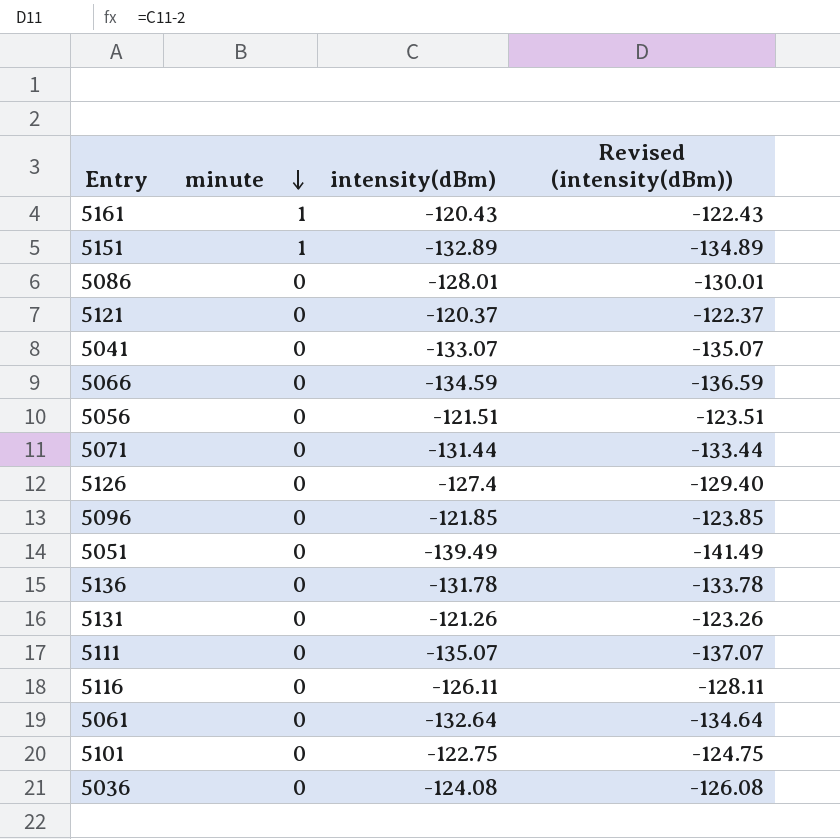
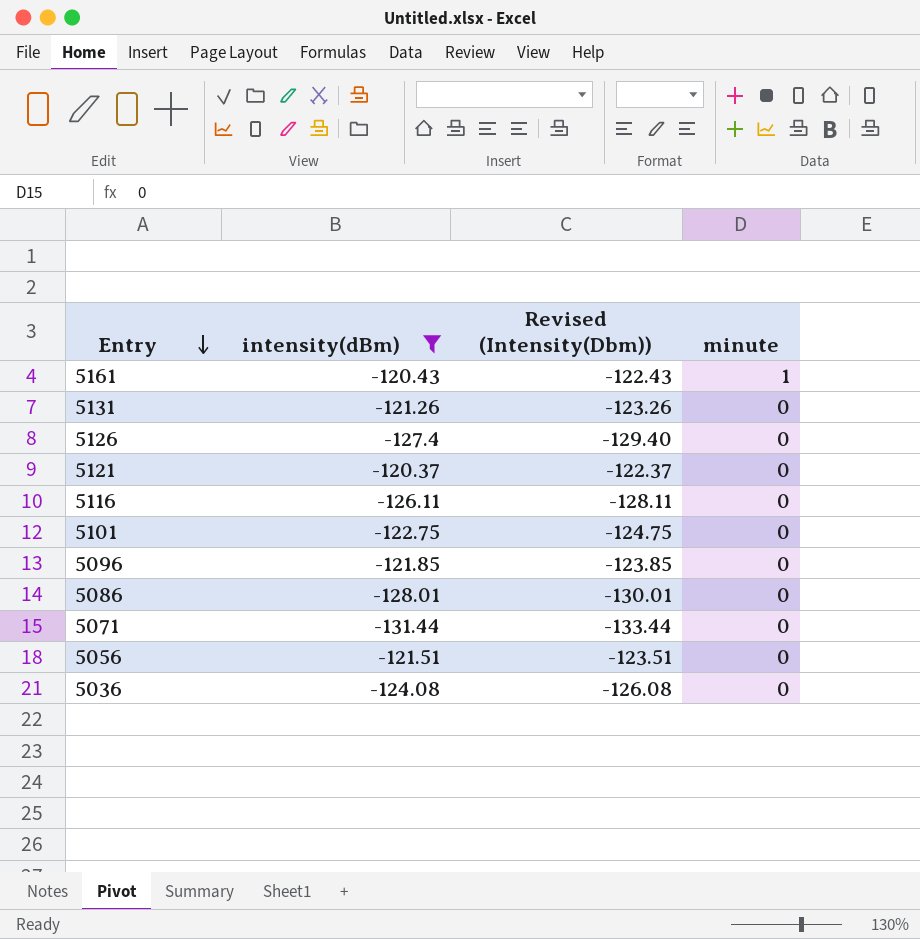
filter: none -> intensity(dBm) >= -131.44
row order: minute descending -> Entry descending
column name: Revised (intensity(dBm)) -> Revised (Intensity(Dbm))
column minute | position: 2 -> 4

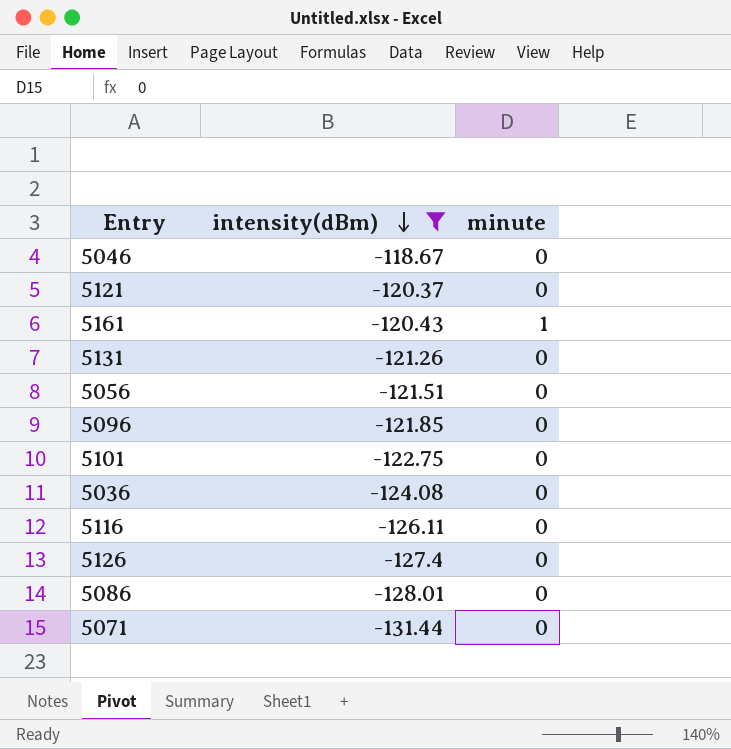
row order: Entry descending -> intensity(dBm) descending
column Revised (Intensity(Dbm)) | formula: [intensity(dBm)] - 2 -> none
row 5046: none -> -118.67 | 0

